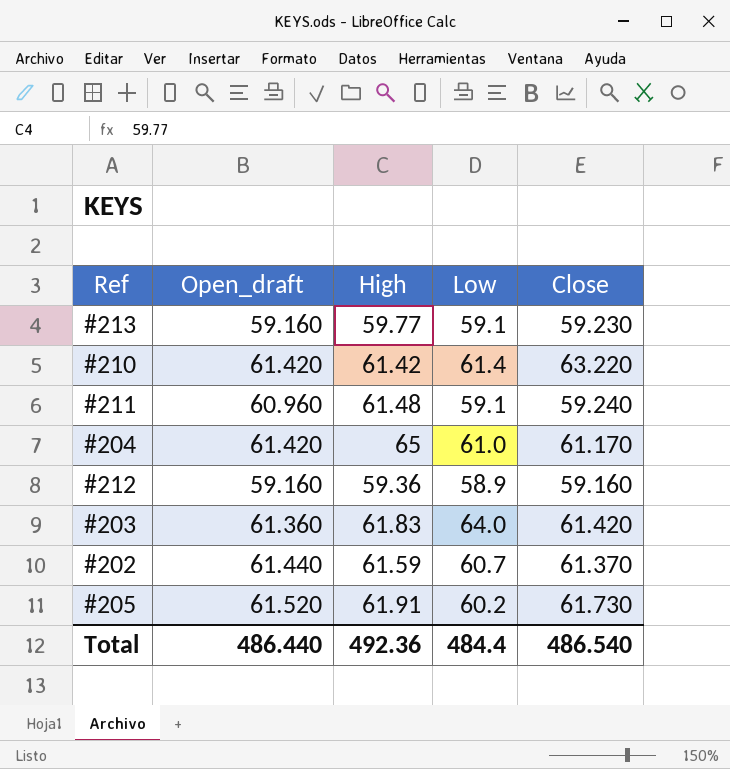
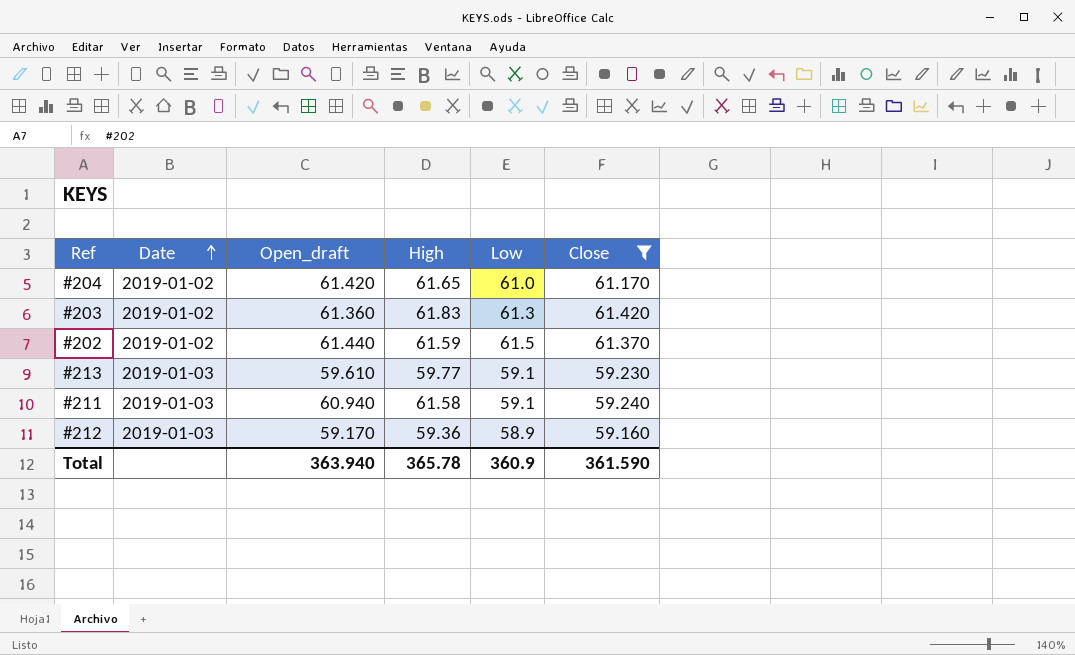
filter: none -> Close <= 61.420
row order: none -> Date ascending
column Date | position: none -> 2
#204 | High: 65 -> 61.65
#203 | Low: 64.0 -> 61.3
#202 | Low: 60.7 -> 61.5
#213 | Open_draft: 59.160 -> 59.610
#211 | Open_draft: 60.960 -> 60.940
#211 | High: 61.48 -> 61.58
#212 | Open_draft: 59.160 -> 59.170
Total | Open_draft: 486.440 -> 363.940
Total | High: 492.36 -> 365.78
Total | Low: 484.4 -> 360.9
Total | Close: 486.540 -> 361.590

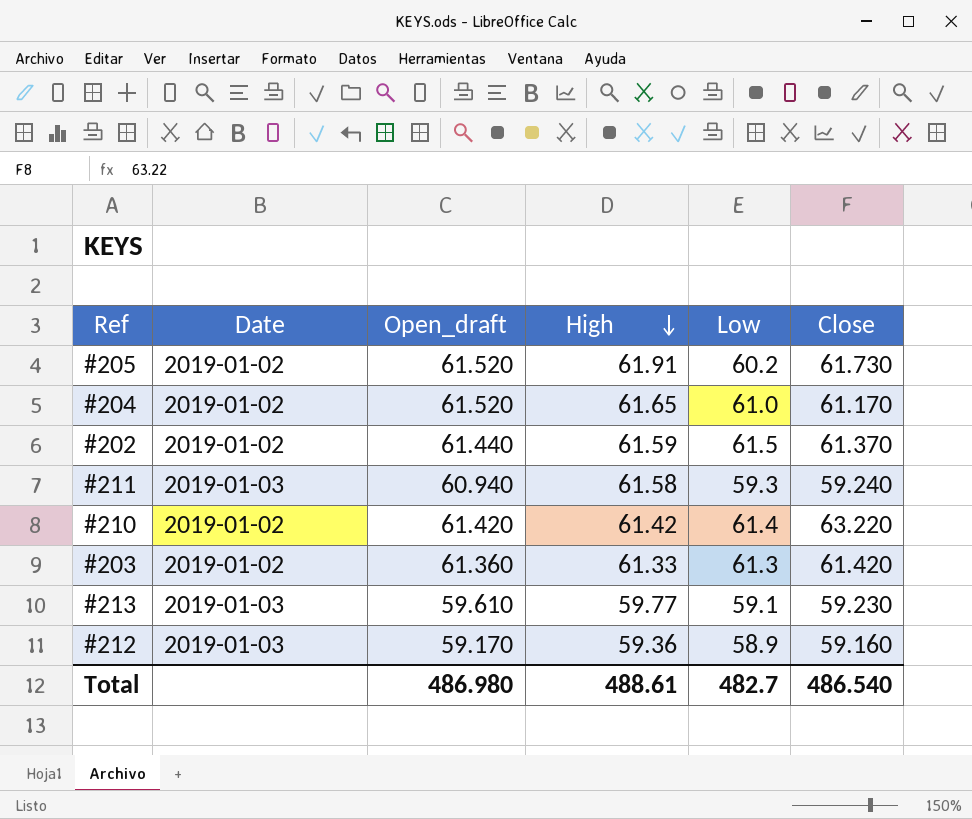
filter: Close <= 61.420 -> none
row order: Date ascending -> High descending
#204 | Open_draft: 61.420 -> 61.520
#211 | Low: 59.1 -> 59.3
#203 | High: 61.83 -> 61.33
Total | Open_draft: 363.940 -> 486.980
Total | High: 365.78 -> 488.61
Total | Low: 360.9 -> 482.7
Total | Close: 361.590 -> 486.540

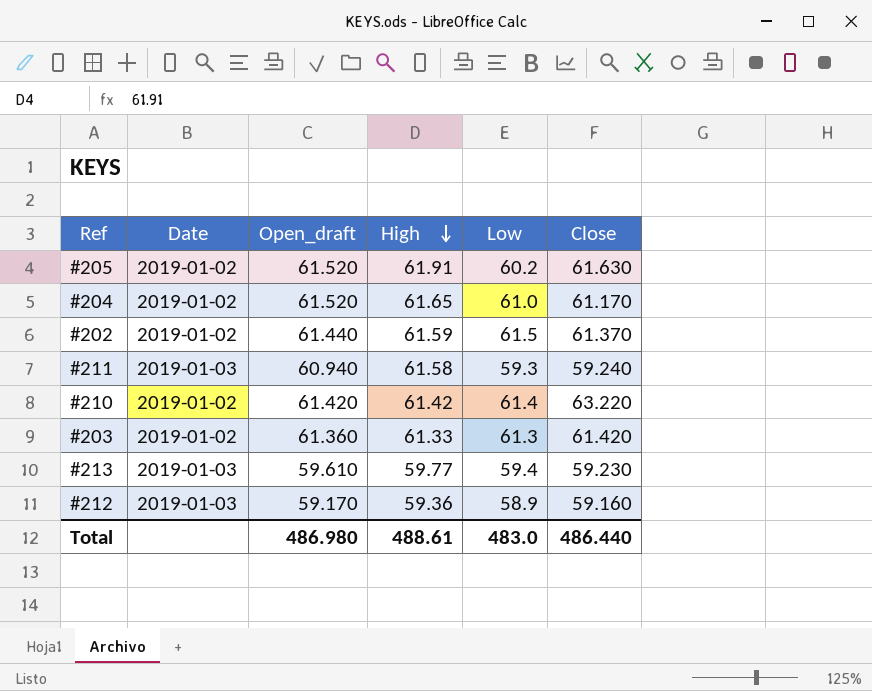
#205 | Close: 61.730 -> 61.630
#213 | Low: 59.1 -> 59.4
Total | Low: 482.7 -> 483.0
Total | Close: 486.540 -> 486.440

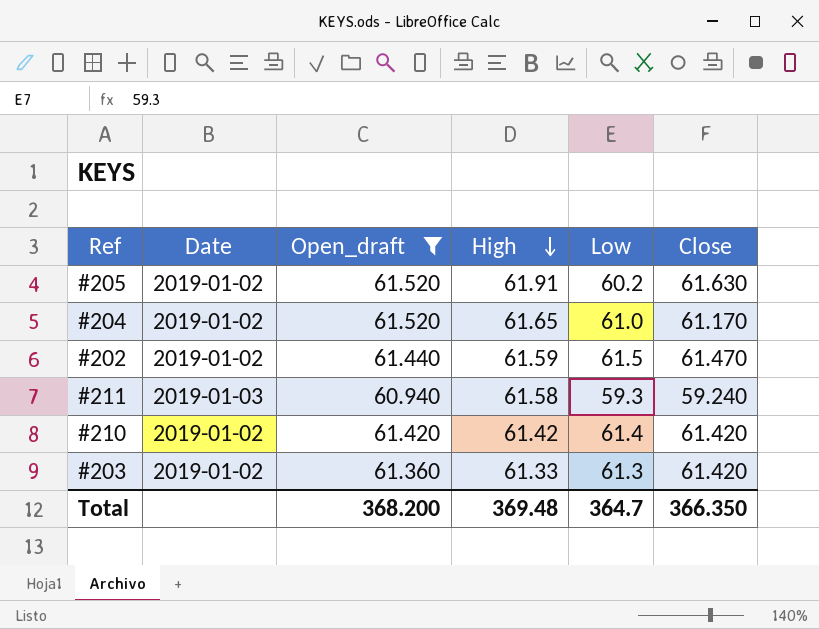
filter: none -> Open_draft >= 60.940
#202 | Close: 61.370 -> 61.470
#210 | Close: 63.220 -> 61.420
Total | Open_draft: 486.980 -> 368.200
Total | High: 488.61 -> 369.48
Total | Low: 483.0 -> 364.7
Total | Close: 486.440 -> 366.350

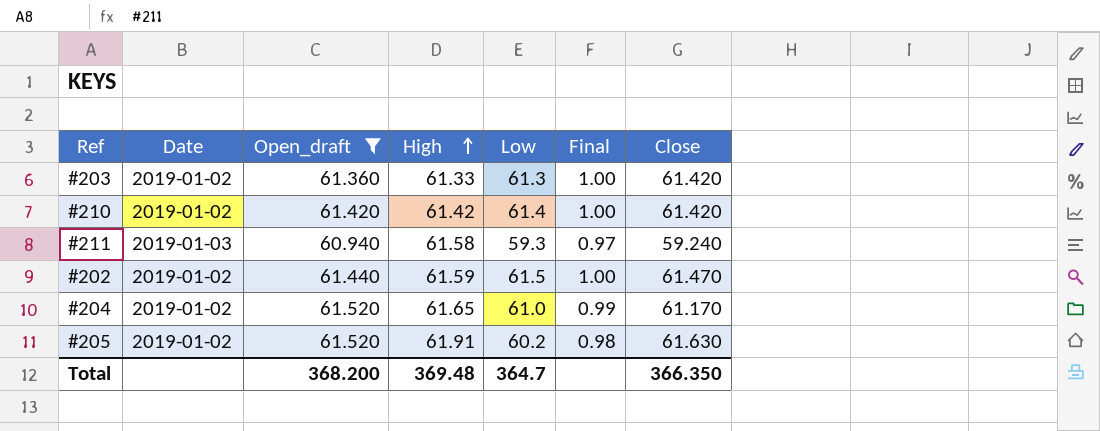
row order: High descending -> High ascending
column Final | formula: none -> [Low] / [Open_draft]

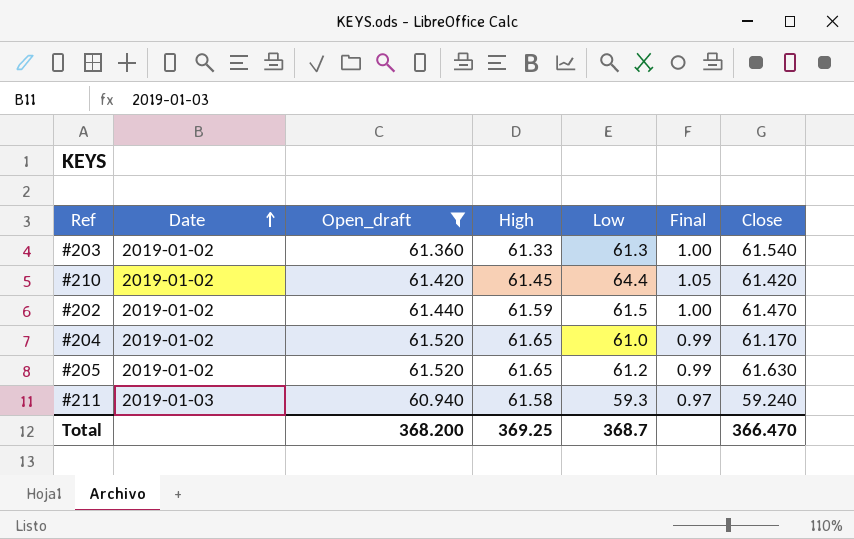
row order: High ascending -> Date ascending
#203 | Close: 61.420 -> 61.540
#210 | High: 61.42 -> 61.45
#210 | Low: 61.4 -> 64.4
#210 | Final: 1.00 -> 1.05
#205 | High: 61.91 -> 61.65
#205 | Low: 60.2 -> 61.2
#205 | Final: 0.98 -> 0.99
Total | High: 369.48 -> 369.25
Total | Low: 364.7 -> 368.7
Total | Close: 366.350 -> 366.470

